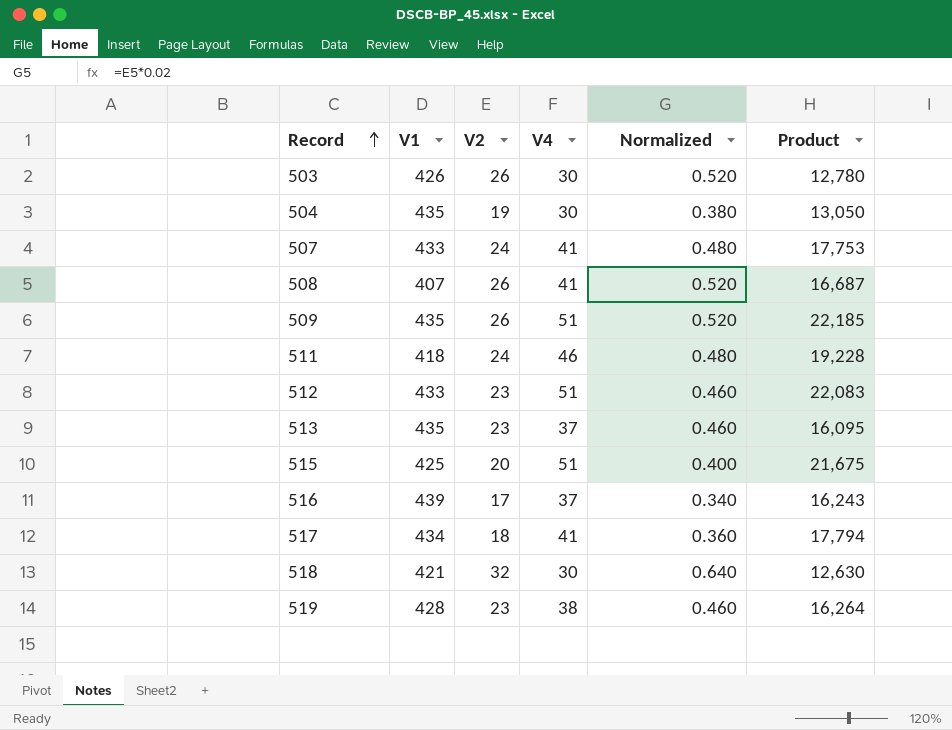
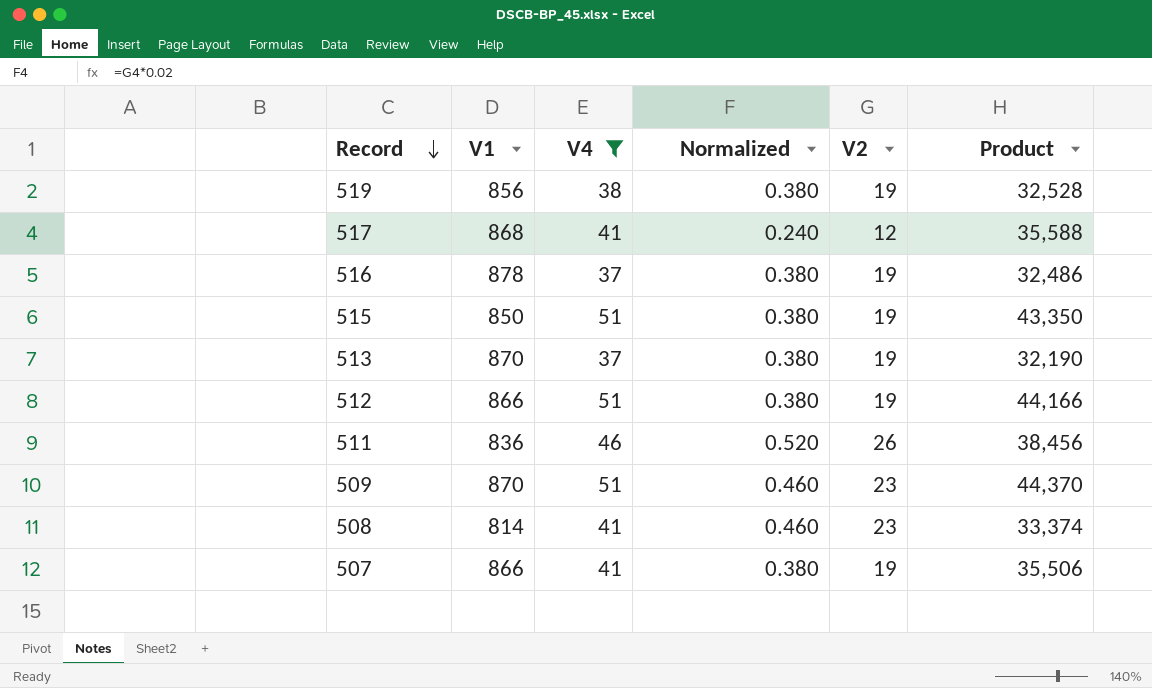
filter: none -> V4 != 30
row order: Record ascending -> Record descending
column V2 | position: 3 -> 5
519 | V1: 428 -> 856
519 | Normalized: 0.460 -> 0.380
519 | V2: 23 -> 19
519 | Product: 16,264 -> 32,528
517 | V1: 434 -> 868
517 | Normalized: 0.360 -> 0.240
517 | V2: 18 -> 12
517 | Product: 17,794 -> 35,588
516 | V1: 439 -> 878
516 | Normalized: 0.340 -> 0.380
516 | V2: 17 -> 19
516 | Product: 16,243 -> 32,486
515 | V1: 425 -> 850
515 | Normalized: 0.400 -> 0.380
515 | V2: 20 -> 19
515 | Product: 21,675 -> 43,350
513 | V1: 435 -> 870
513 | Normalized: 0.460 -> 0.380
513 | V2: 23 -> 19
513 | Product: 16,095 -> 32,190
512 | V1: 433 -> 866
512 | Normalized: 0.460 -> 0.380
512 | V2: 23 -> 19
512 | Product: 22,083 -> 44,166
511 | V1: 418 -> 836
511 | Normalized: 0.480 -> 0.520
511 | V2: 24 -> 26
511 | Product: 19,228 -> 38,456
509 | V1: 435 -> 870
509 | Normalized: 0.520 -> 0.460
509 | V2: 26 -> 23
509 | Product: 22,185 -> 44,370
508 | V1: 407 -> 814
508 | Normalized: 0.520 -> 0.460
508 | V2: 26 -> 23
508 | Product: 16,687 -> 33,374
507 | V1: 433 -> 866
507 | Normalized: 0.480 -> 0.380
507 | V2: 24 -> 19
507 | Product: 17,753 -> 35,506

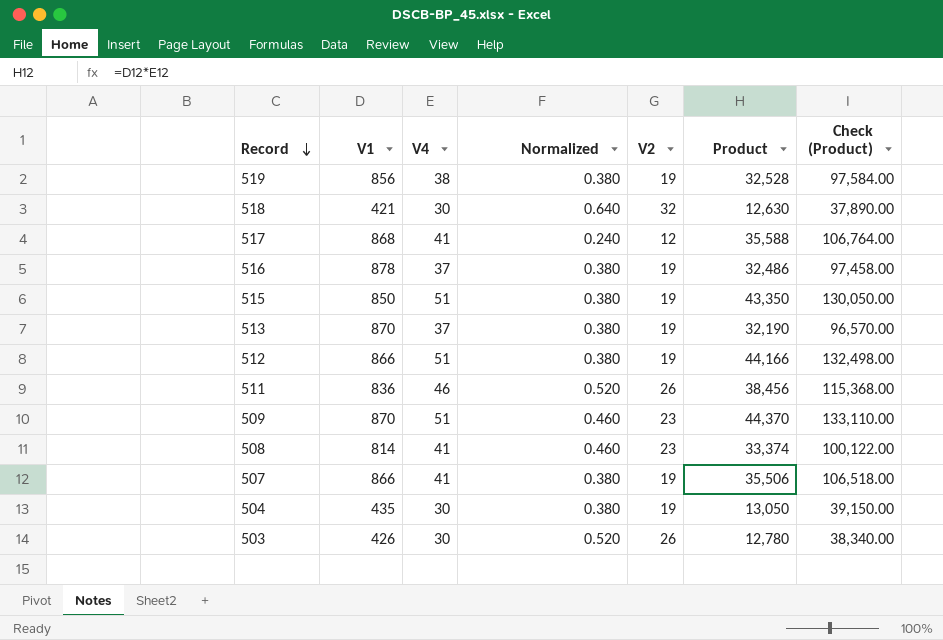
filter: V4 != 30 -> none
column Check (Product) | formula: none -> [Product] * 3

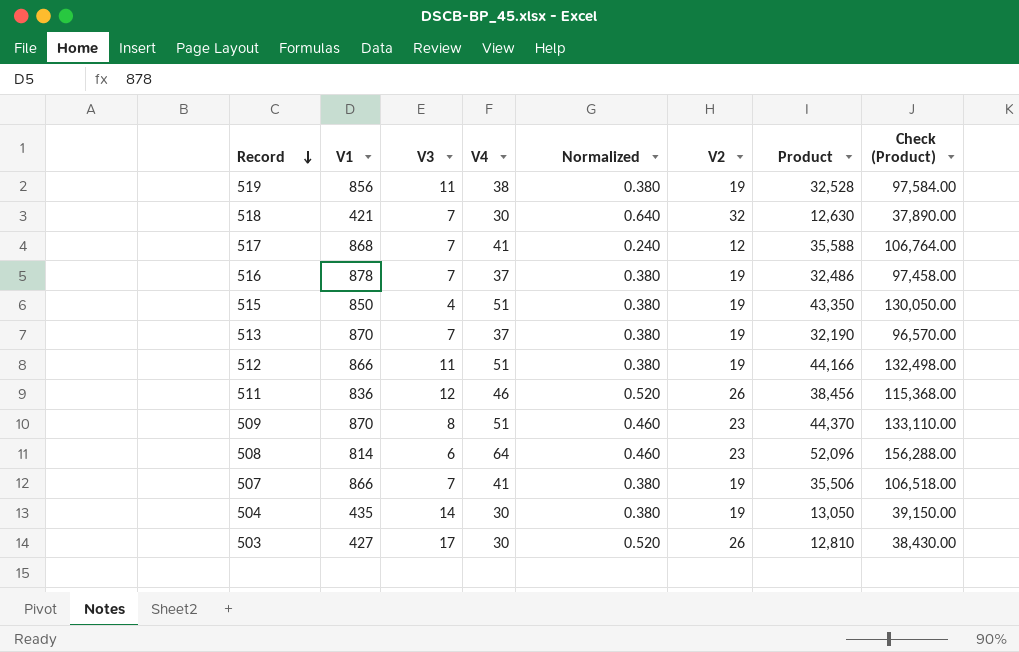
column V3 | position: none -> 3
508 | V4: 41 -> 64
508 | Product: 33,374 -> 52,096
508 | Check (Product): 100,122.00 -> 156,288.00
503 | V1: 426 -> 427
503 | Product: 12,780 -> 12,810
503 | Check (Product): 38,340.00 -> 38,430.00

